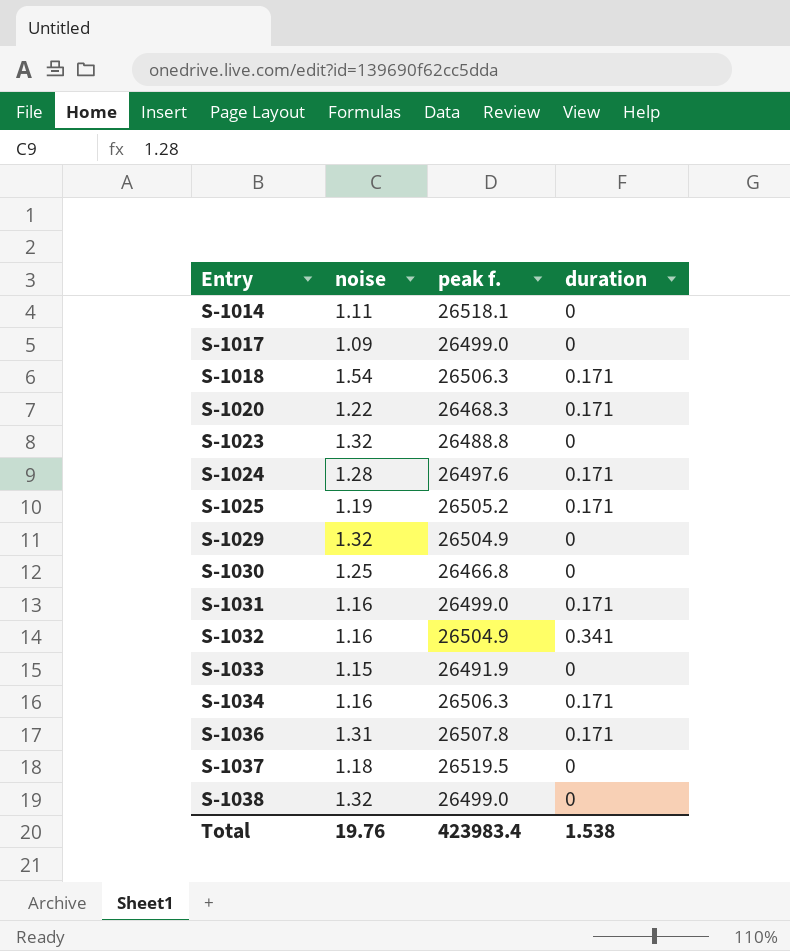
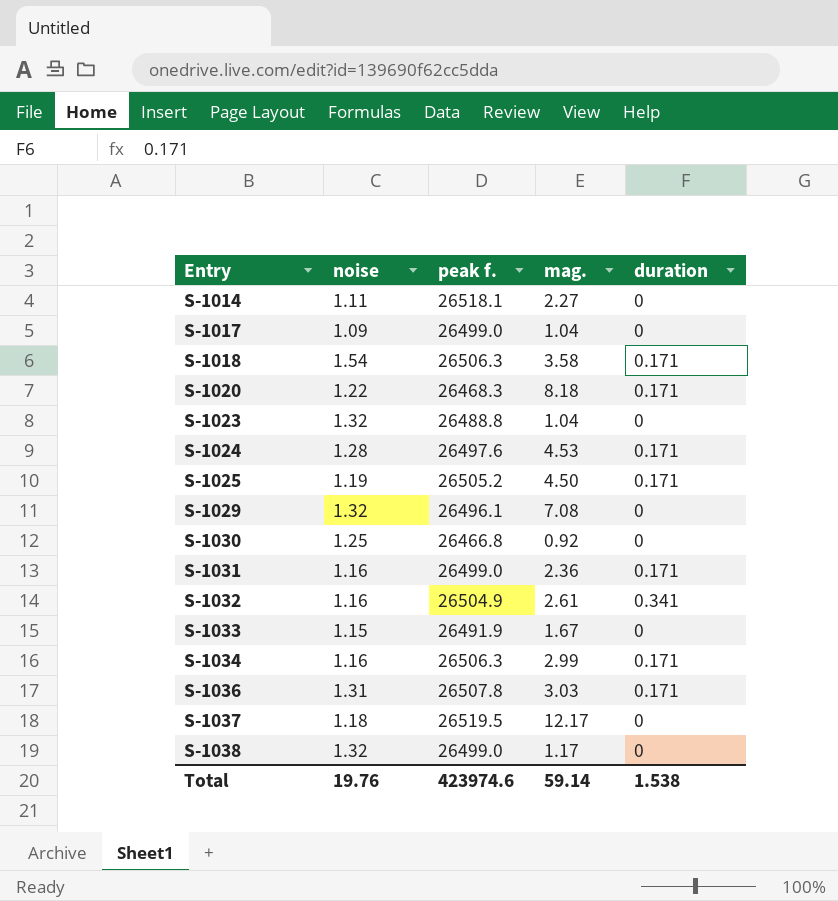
column mag. | position: none -> 4
S-1029 | peak f.: 26504.9 -> 26496.1
Total | peak f.: 423983.4 -> 423974.6

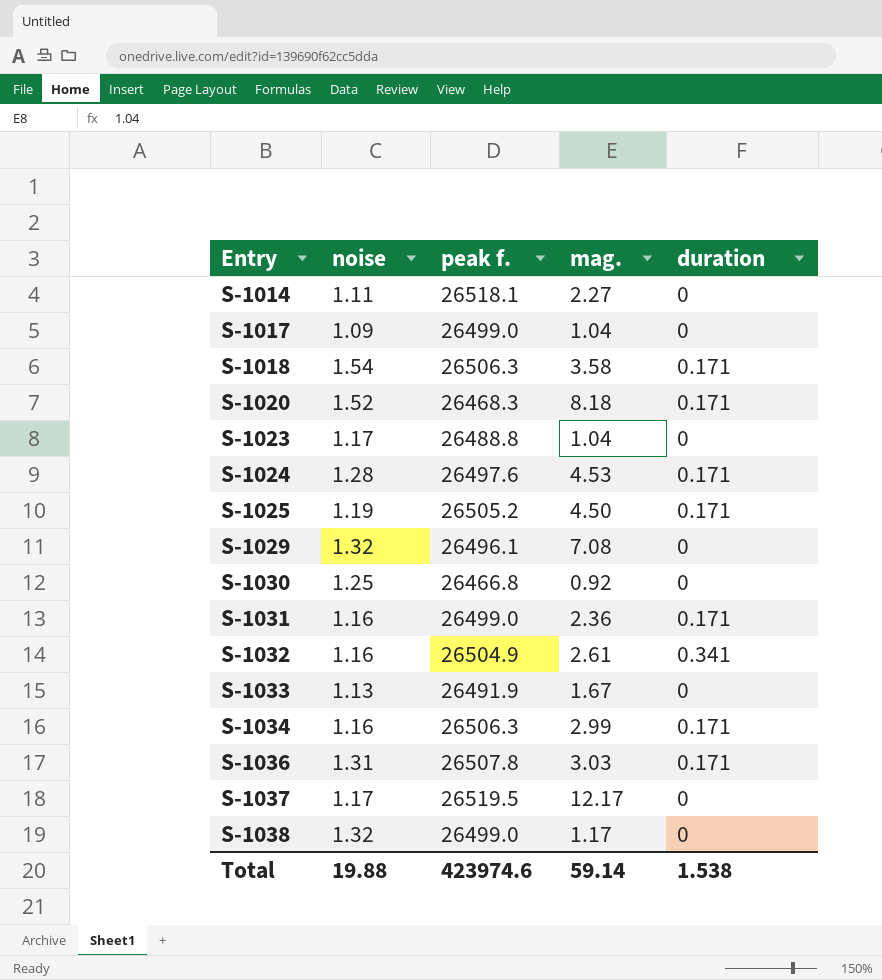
S-1020 | noise: 1.22 -> 1.52
S-1023 | noise: 1.32 -> 1.17
S-1033 | noise: 1.15 -> 1.13
S-1037 | noise: 1.18 -> 1.17
Total | noise: 19.76 -> 19.88

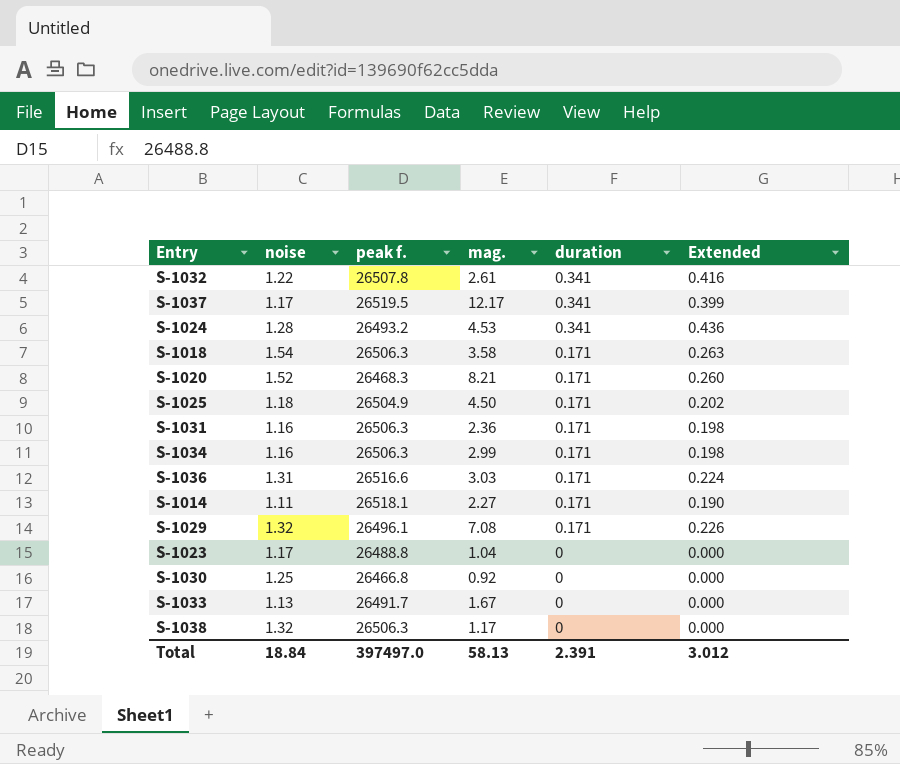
row order: Entry ascending -> duration descending
column Extended | formula: none -> [noise] * [duration]
row S-1017: 1.09 | 26499.0 | 1.04 | 0 -> none
S-1032 | noise: 1.16 -> 1.22
S-1032 | peak f.: 26504.9 -> 26507.8
S-1037 | duration: 0 -> 0.341
S-1024 | peak f.: 26497.6 -> 26493.2
S-1024 | duration: 0.171 -> 0.341
S-1020 | mag.: 8.18 -> 8.21
S-1025 | noise: 1.19 -> 1.18
S-1025 | peak f.: 26505.2 -> 26504.9
S-1031 | peak f.: 26499.0 -> 26506.3
S-1036 | peak f.: 26507.8 -> 26516.6
S-1014 | duration: 0 -> 0.171
S-1029 | duration: 0 -> 0.171
S-1033 | peak f.: 26491.9 -> 26491.7
S-1038 | peak f.: 26499.0 -> 26506.3
Total | noise: 19.88 -> 18.84
Total | peak f.: 423974.6 -> 397497.0
Total | mag.: 59.14 -> 58.13
Total | duration: 1.538 -> 2.391

